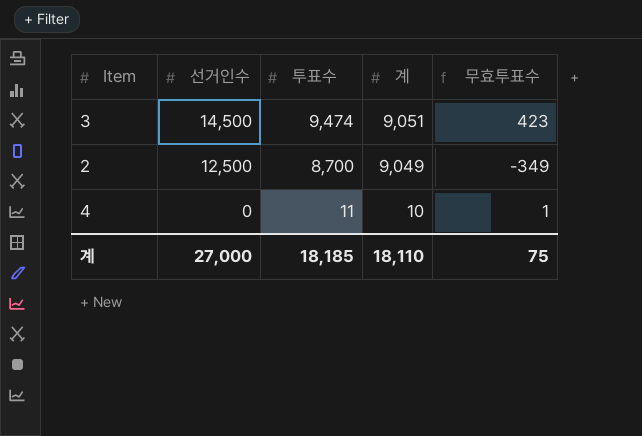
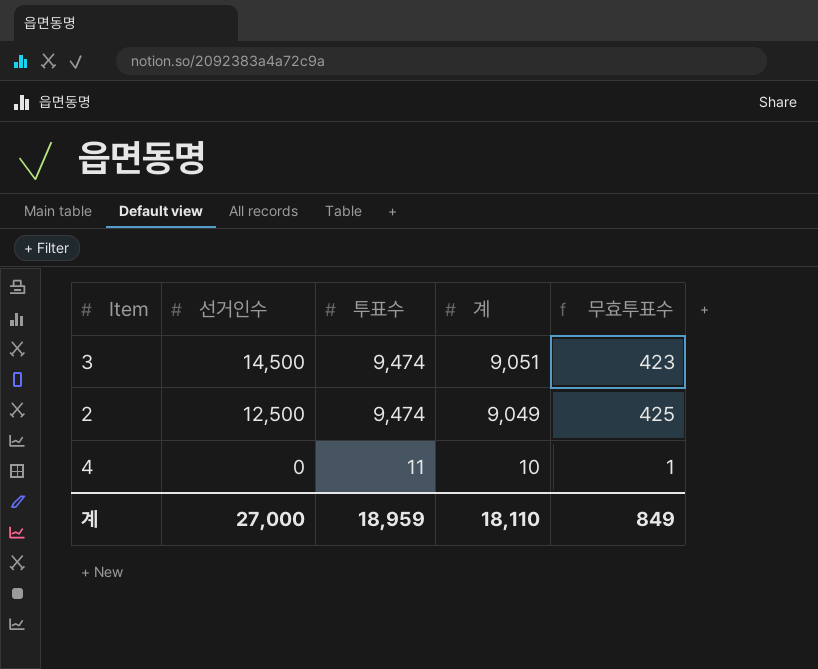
2 | 투표수: 8,700 -> 9,474
2 | 무효투표수: -349 -> 425
계 | 투표수: 18,185 -> 18,959
계 | 무효투표수: 75 -> 849

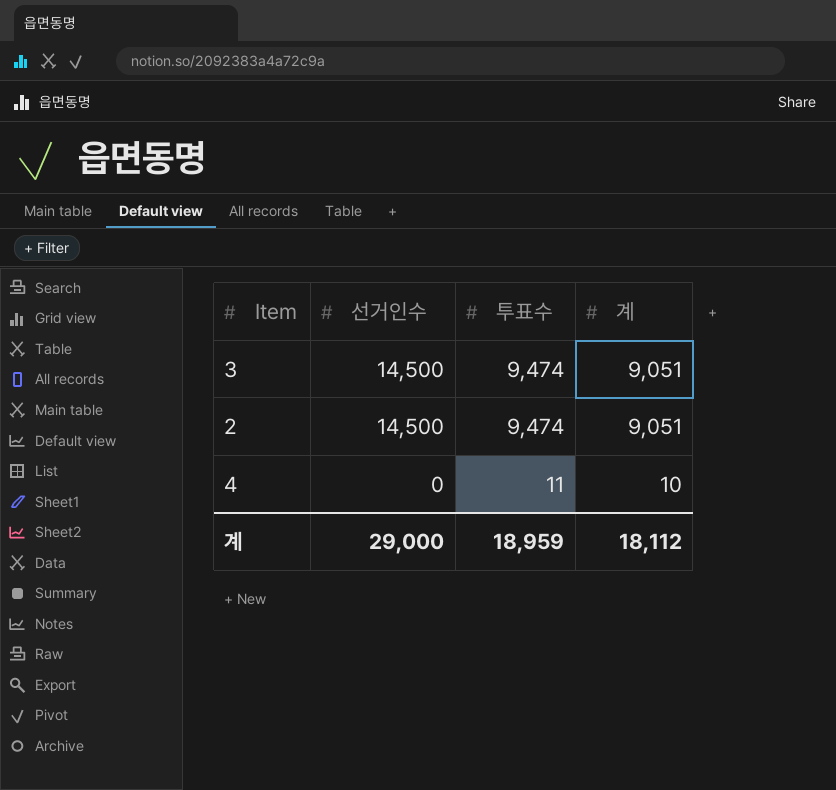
column 무효투표수 | formula: [투표수] - [계] -> none
2 | 선거인수: 12,500 -> 14,500
2 | 계: 9,049 -> 9,051
계 | 선거인수: 27,000 -> 29,000
계 | 계: 18,110 -> 18,112

